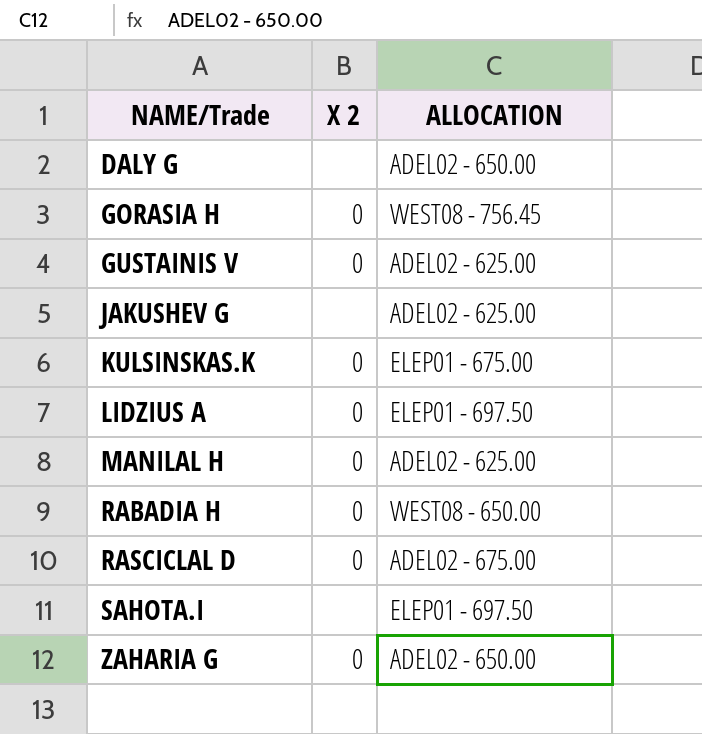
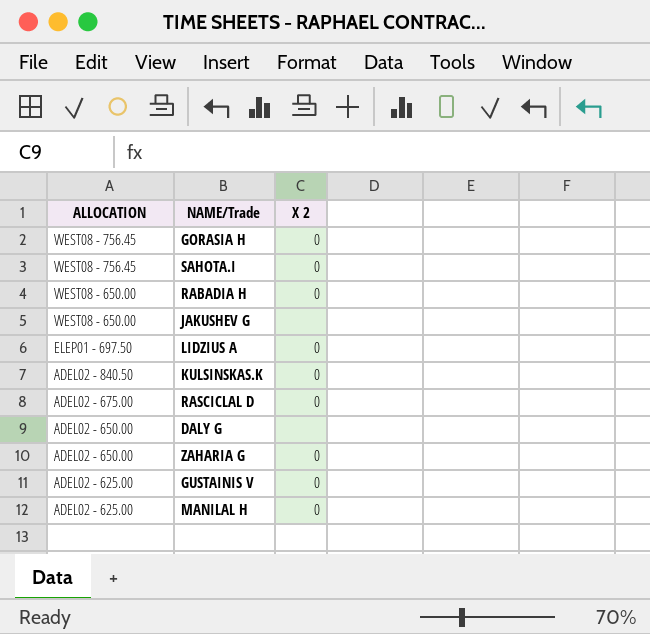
row order: NAME/Trade ascending -> ALLOCATION descending
column ALLOCATION | position: 3 -> 1
SAHOTA.I | ALLOCATION: ELEP01 - 697.50 -> WEST08 - 756.45
SAHOTA.I | X 2: none -> 0
JAKUSHEV G | ALLOCATION: ADEL02 - 625.00 -> WEST08 - 650.00
KULSINSKAS.K | ALLOCATION: ELEP01 - 675.00 -> ADEL02 - 840.50

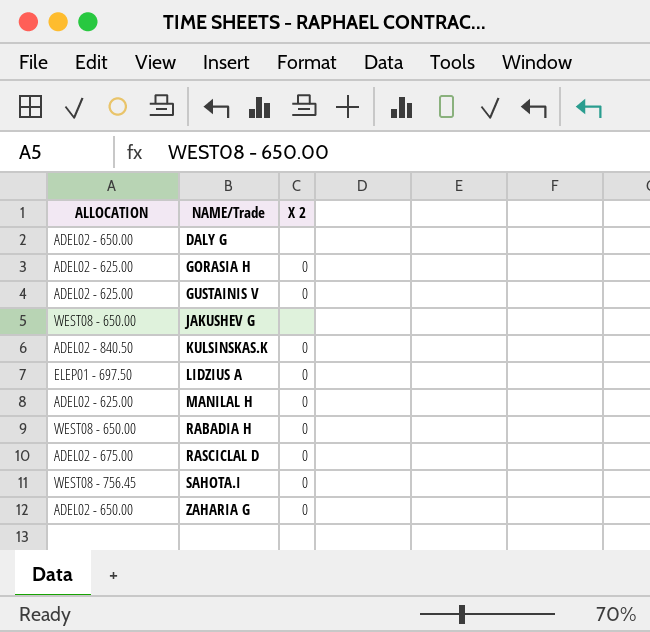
row order: ALLOCATION descending -> NAME/Trade ascending
GORASIA H | ALLOCATION: WEST08 - 756.45 -> ADEL02 - 625.00

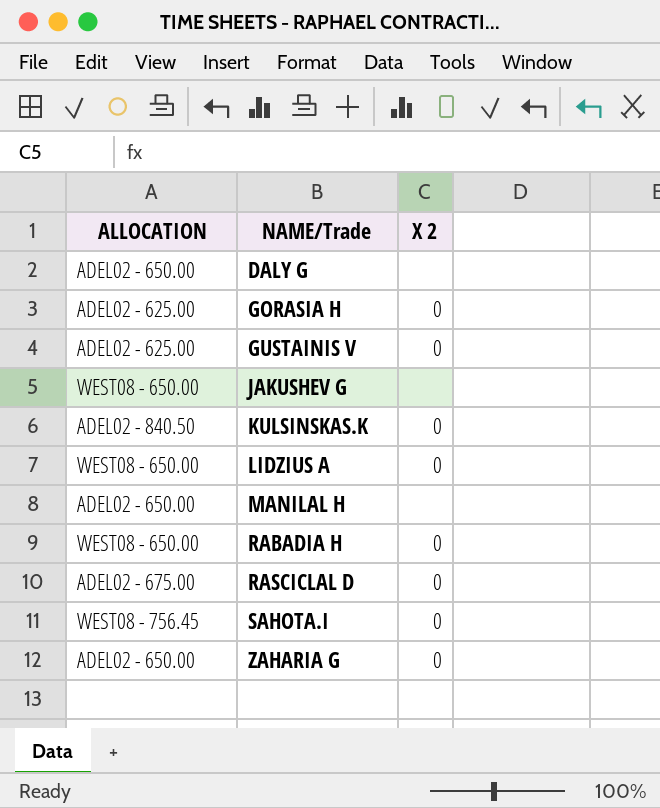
LIDZIUS A | ALLOCATION: ELEP01 - 697.50 -> WEST08 - 650.00
MANILAL H | ALLOCATION: ADEL02 - 625.00 -> ADEL02 - 650.00
MANILAL H | X 2: 0 -> none

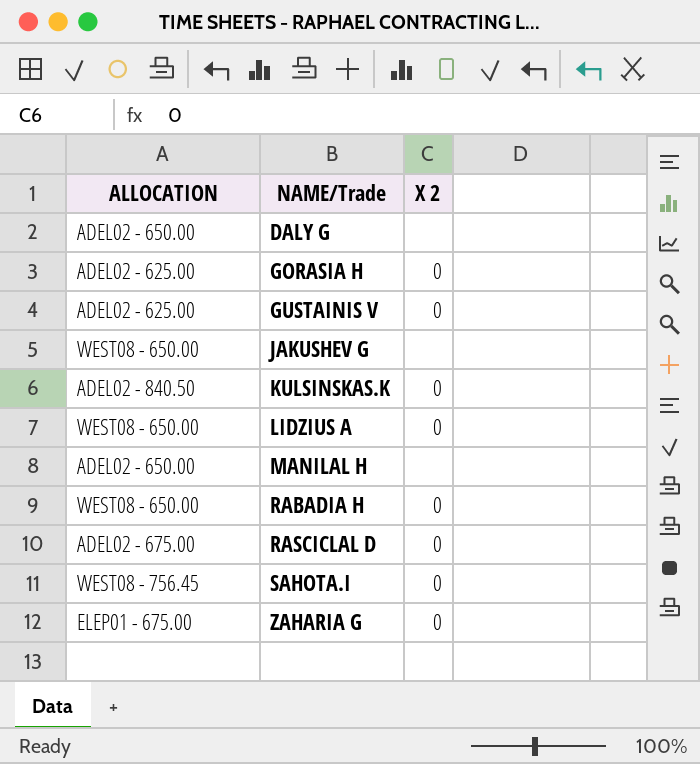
ZAHARIA G | ALLOCATION: ADEL02 - 650.00 -> ELEP01 - 675.00

